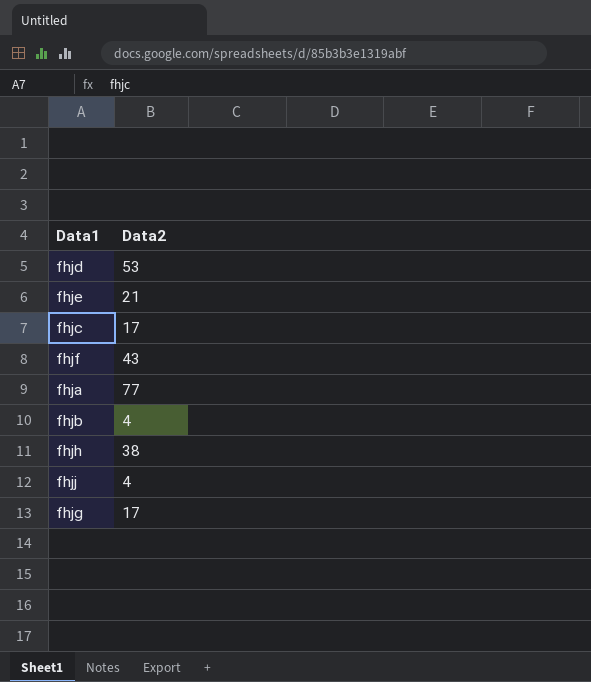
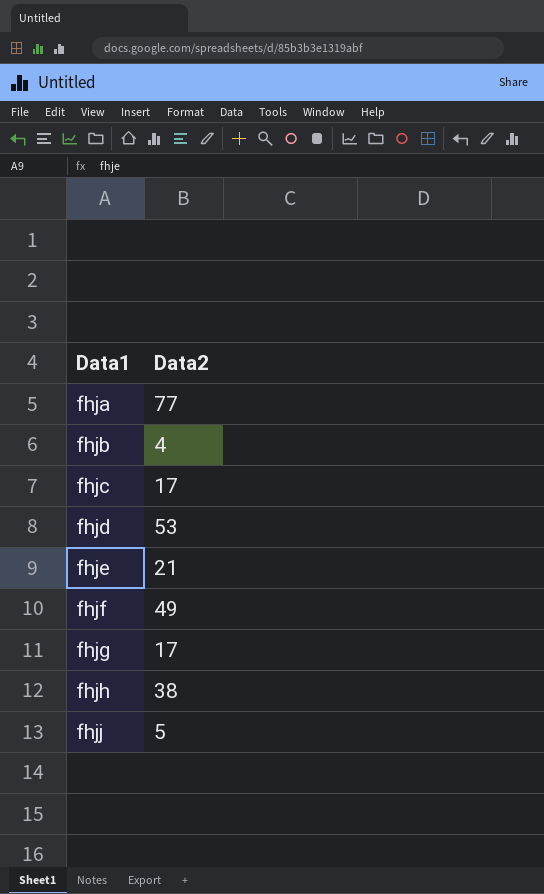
row order: none -> Data1 ascending
fhjf | Data2: 43 -> 49
fhjj | Data2: 4 -> 5

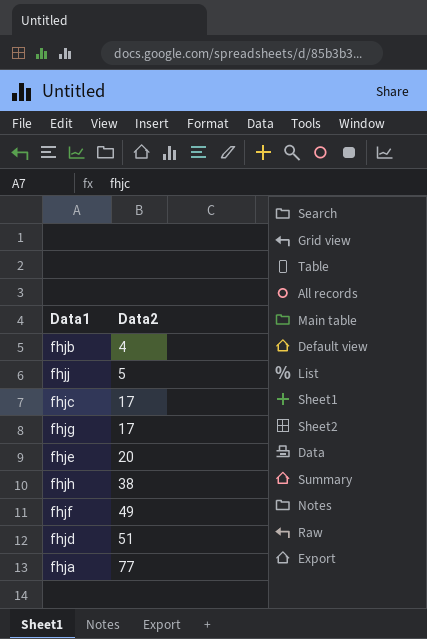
row order: Data1 ascending -> Data2 ascending
fhje | Data2: 21 -> 20
fhjd | Data2: 53 -> 51

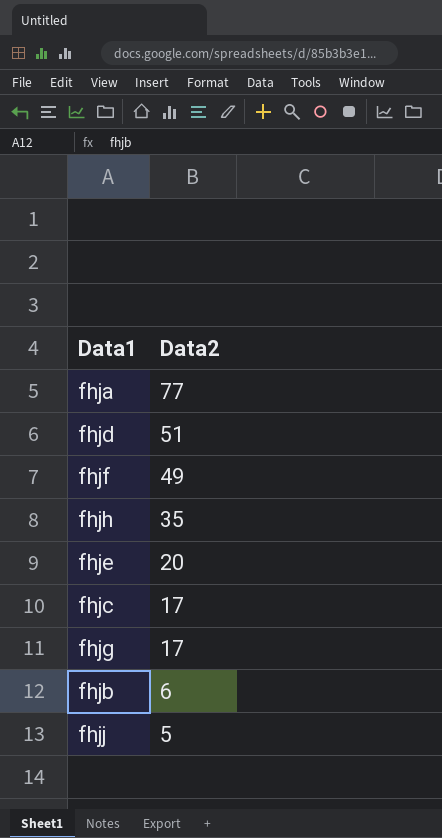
row order: Data2 ascending -> Data2 descending
fhjh | Data2: 38 -> 35
fhjb | Data2: 4 -> 6

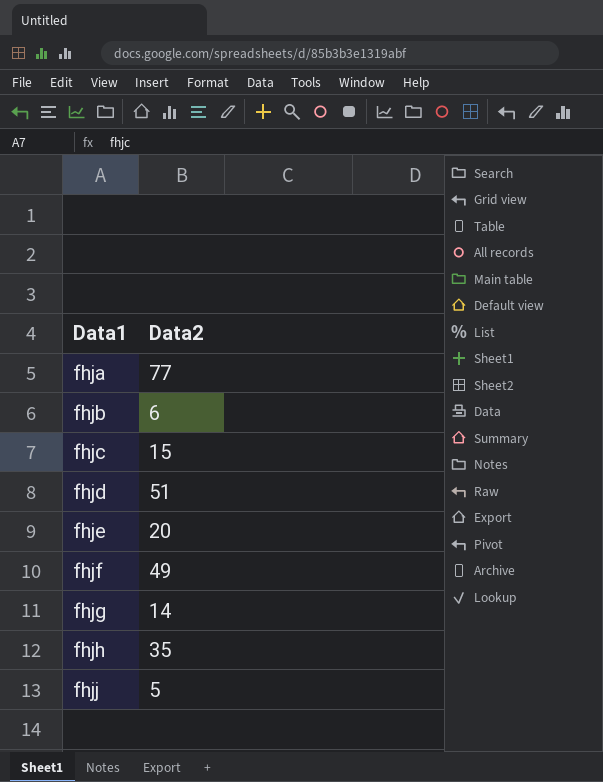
row order: Data2 descending -> Data1 ascending
fhjc | Data2: 17 -> 15
fhjg | Data2: 17 -> 14

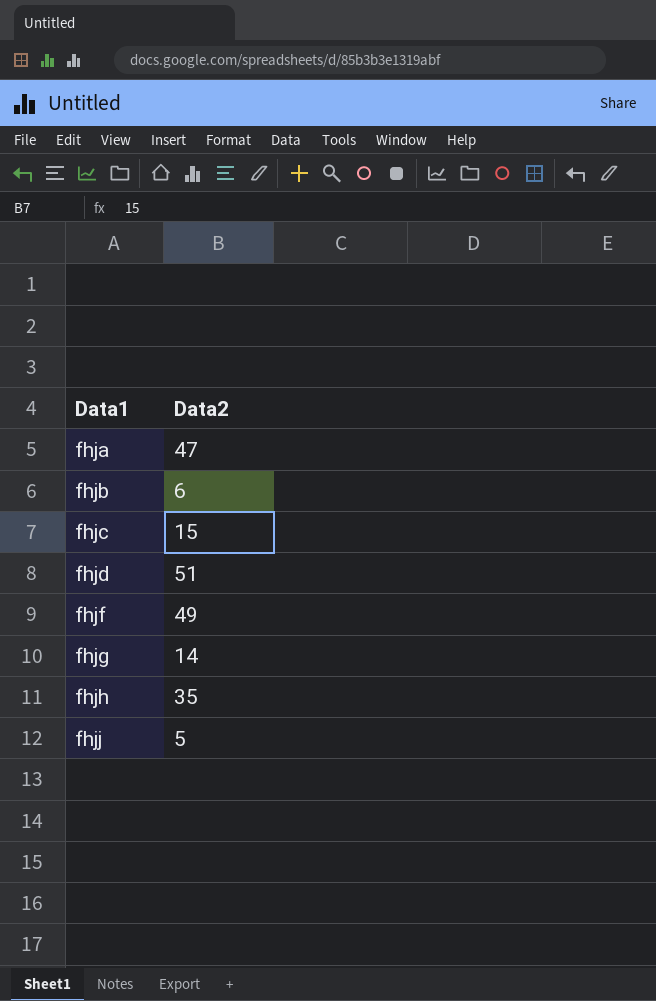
row fhje: 20 -> none
fhja | Data2: 77 -> 47

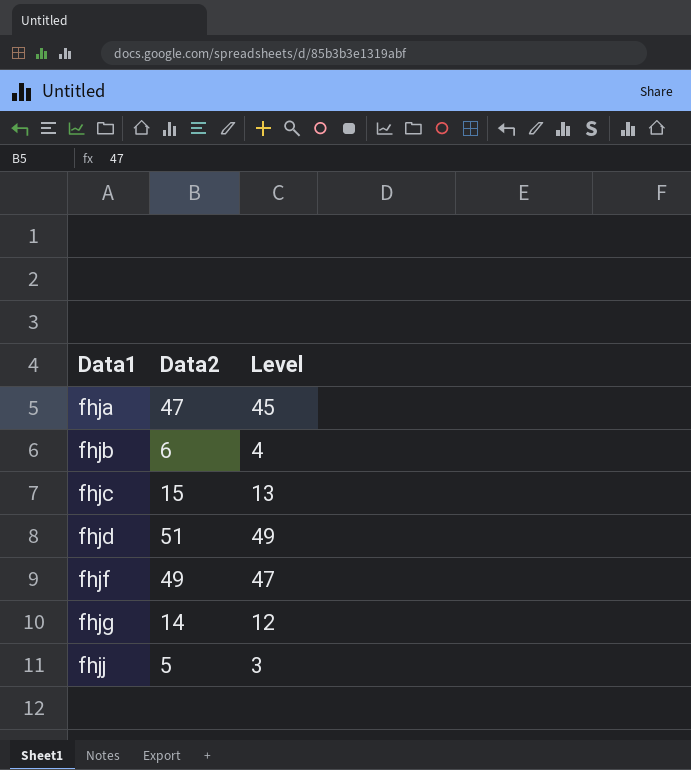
column Level | formula: none -> [Data2] - 2
row fhjh: 35 -> none

